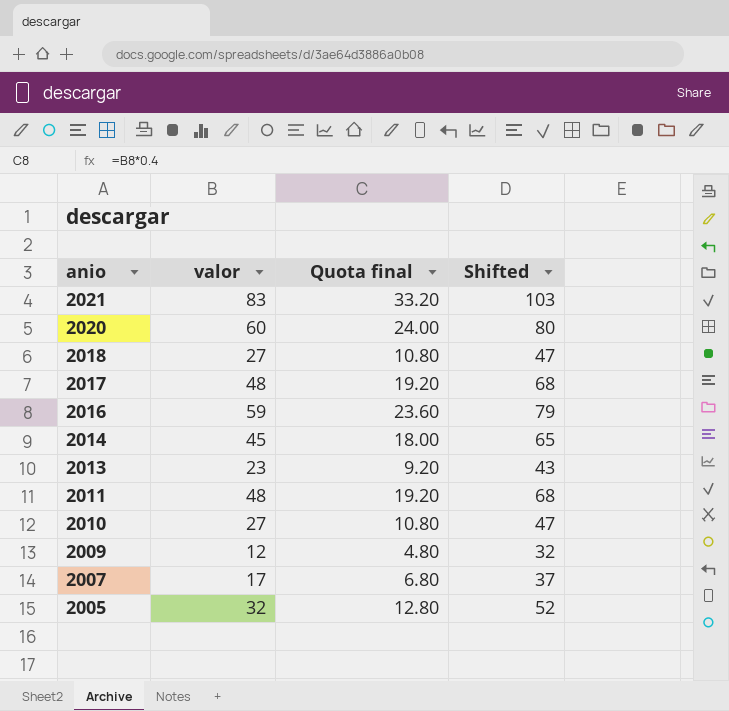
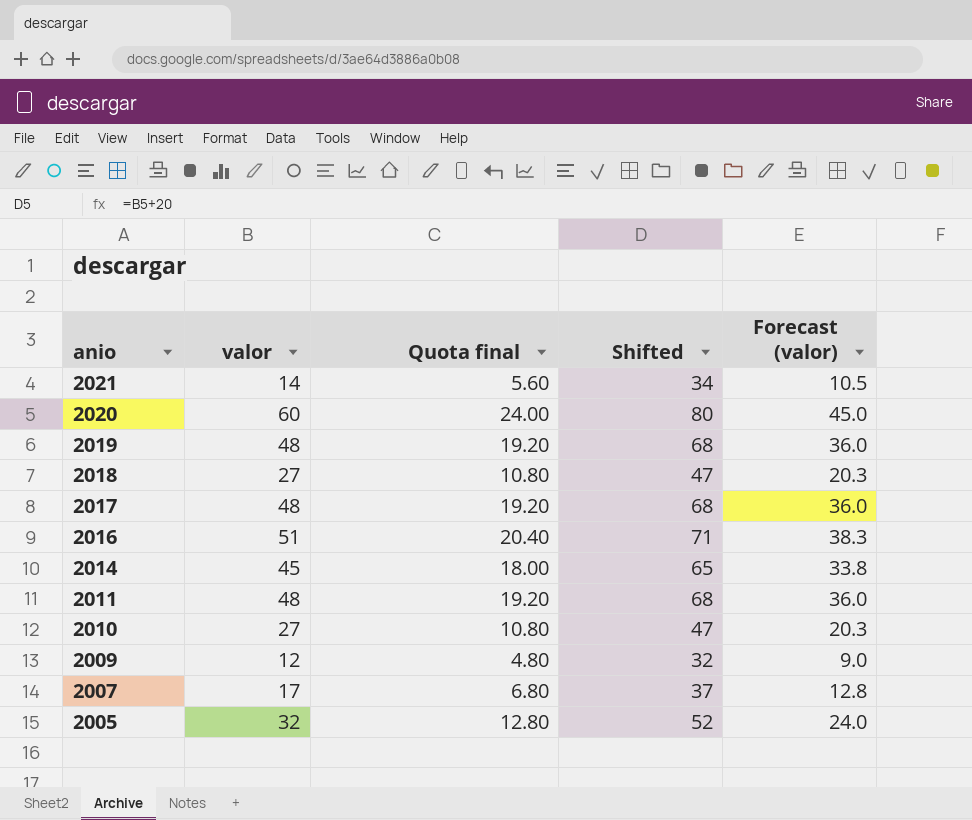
column Forecast (valor) | formula: none -> [valor] * 0.75
row 2013: 23 | 9.20 | 43 -> none
2021 | valor: 83 -> 14
2021 | Quota final: 33.20 -> 5.60
2021 | Shifted: 103 -> 34
row 2019: none -> 48 | 19.20 | 68 | 36.0
2016 | valor: 59 -> 51
2016 | Quota final: 23.60 -> 20.40
2016 | Shifted: 79 -> 71

